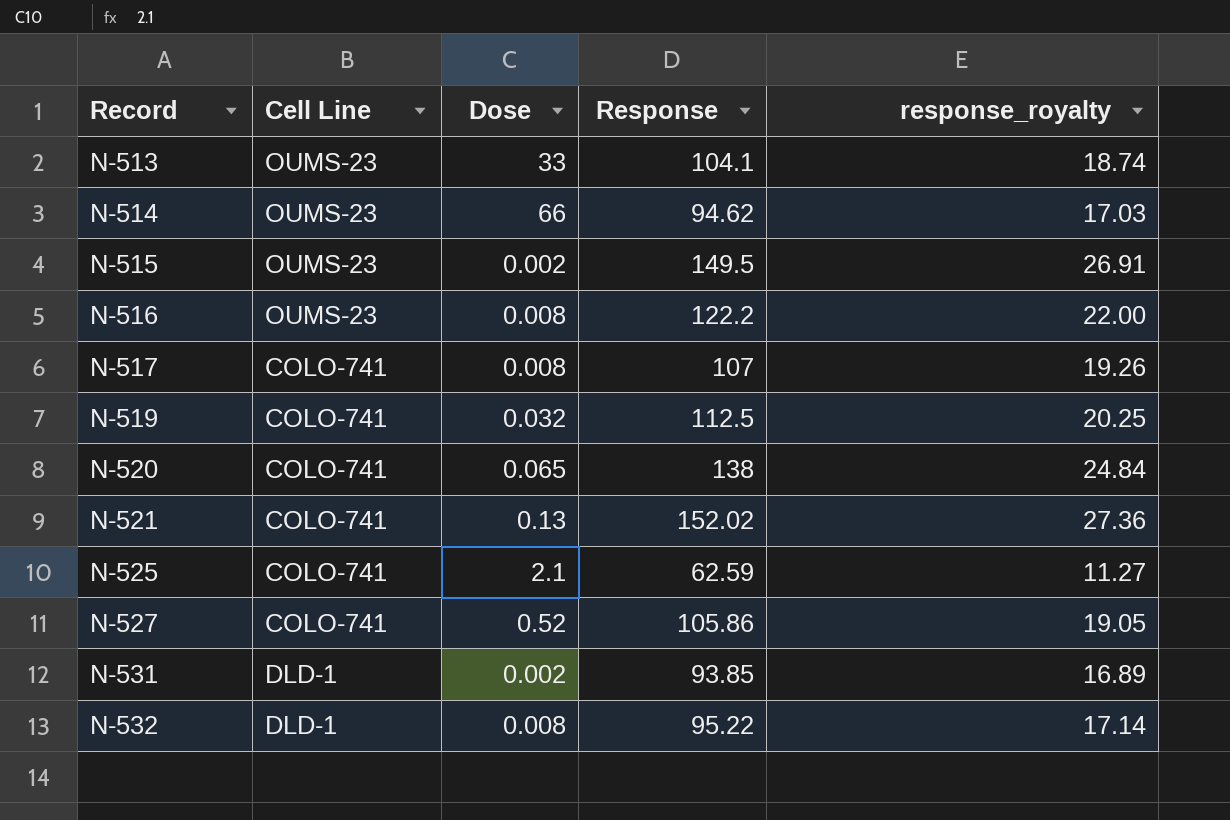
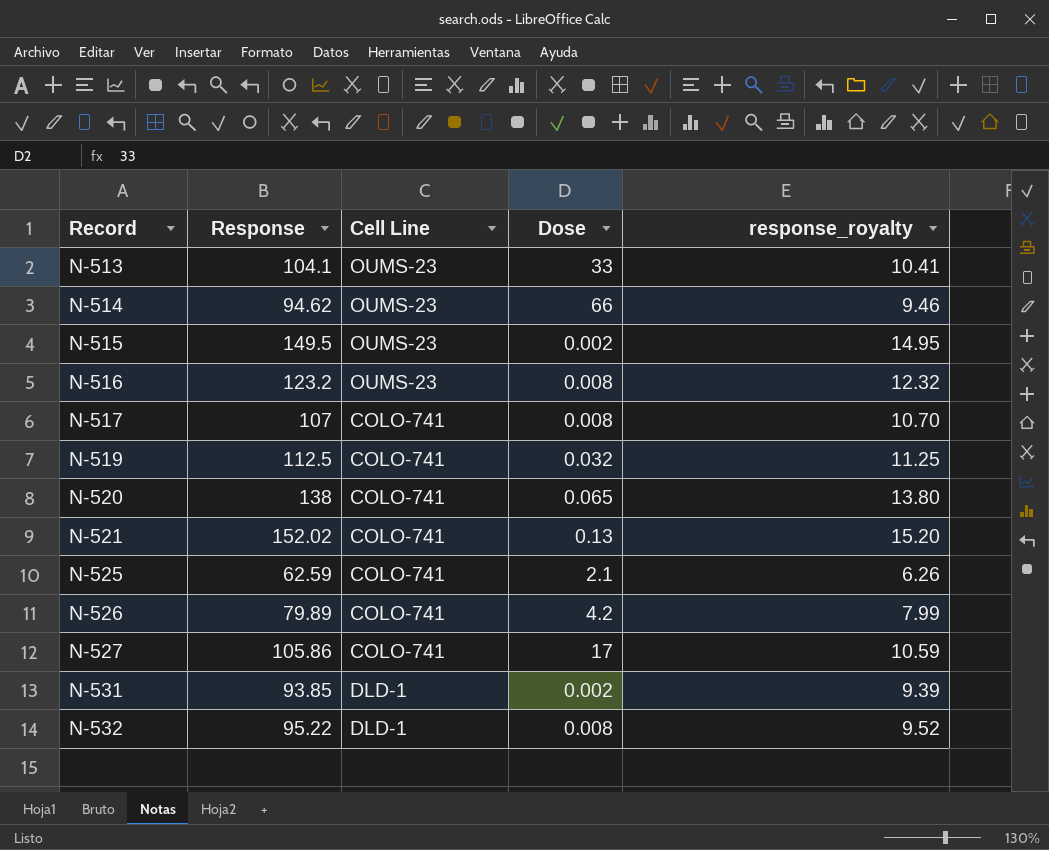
column Response | position: 4 -> 2
column response_royalty | formula: [Response] * 0.18 -> [Response] * 0.1
N-516 | Response: 122.2 -> 123.2
row N-526: none -> 79.89 | COLO-741 | 4.2 | 7.99
N-527 | Dose: 0.52 -> 17

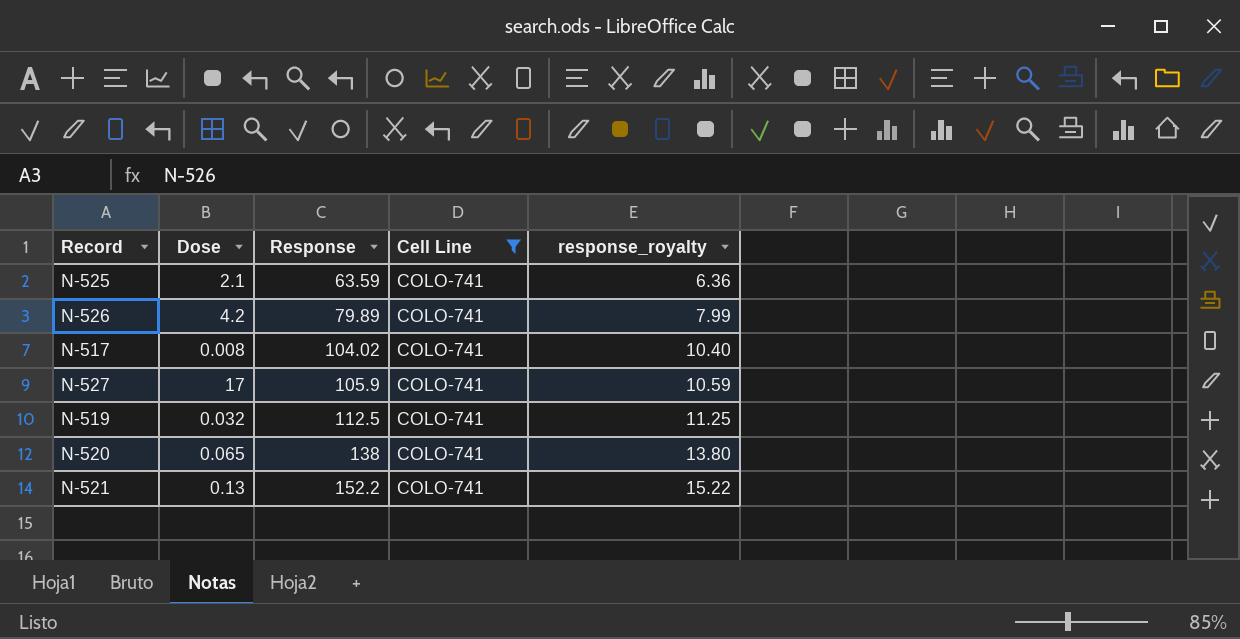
filter: none -> Cell Line = COLO-741
row order: Record ascending -> Response ascending
column Dose | position: 4 -> 2
N-525 | Response: 62.59 -> 63.59
N-525 | response_royalty: 6.26 -> 6.36
N-517 | Response: 107 -> 104.02
N-517 | response_royalty: 10.70 -> 10.40
N-527 | Response: 105.86 -> 105.9
N-521 | Response: 152.02 -> 152.2
N-521 | response_royalty: 15.20 -> 15.22

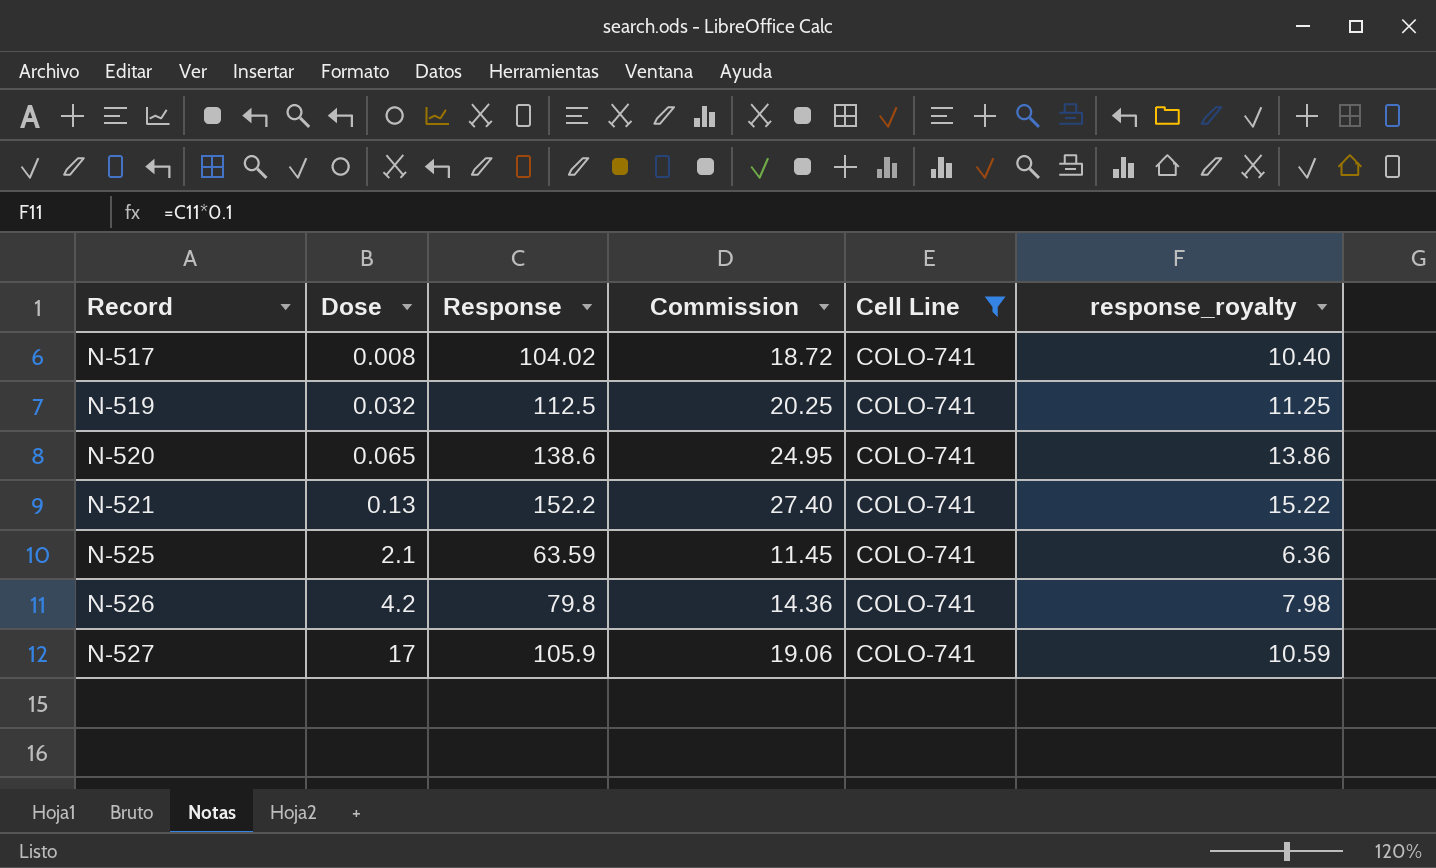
row order: Response ascending -> Record ascending
column Commission | formula: none -> [Response] * 0.18
N-520 | Response: 138 -> 138.6
N-520 | response_royalty: 13.80 -> 13.86
N-526 | Response: 79.89 -> 79.8
N-526 | response_royalty: 7.99 -> 7.98

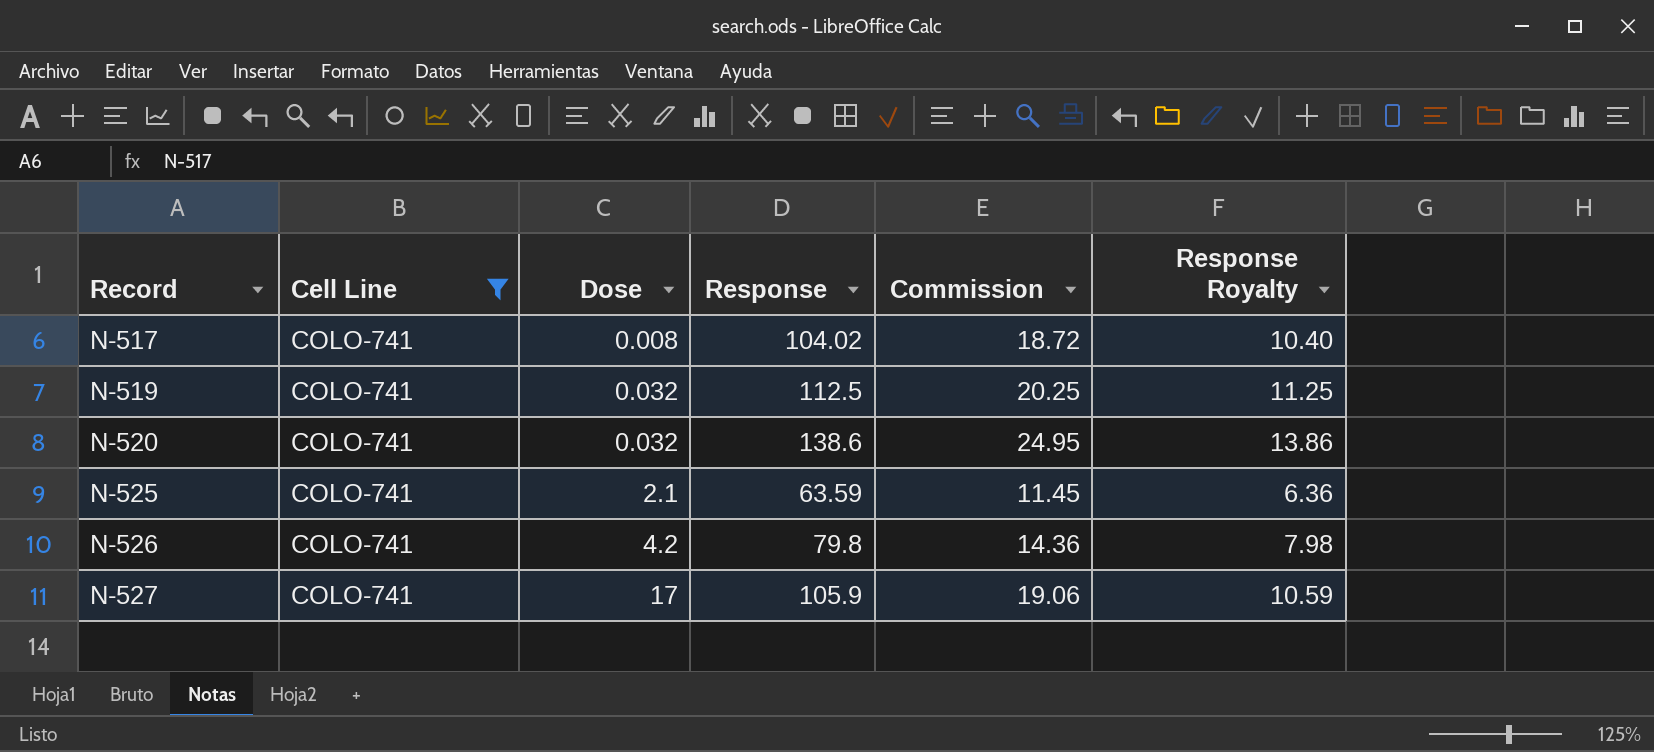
column Cell Line | position: 5 -> 2
column name: response_royalty -> Response Royalty
row N-521: 0.13 | 152.2 | 27.40 | COLO-741 | 15.22 -> none
N-520 | Dose: 0.065 -> 0.032

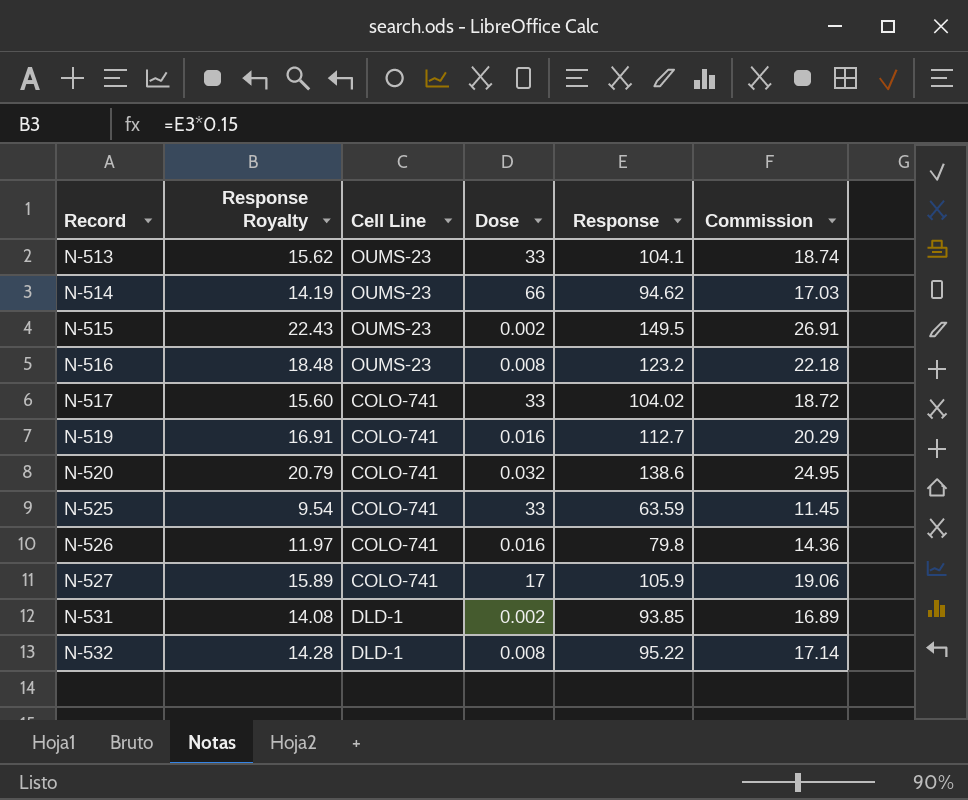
filter: Cell Line = COLO-741 -> none
column Response Royalty | formula: [Response] * 0.1 -> [Response] * 0.15
column Response Royalty | position: 6 -> 2
N-517 | Dose: 0.008 -> 33
N-519 | Dose: 0.032 -> 0.016
N-519 | Response: 112.5 -> 112.7
N-519 | Commission: 20.25 -> 20.29
N-525 | Dose: 2.1 -> 33
N-526 | Dose: 4.2 -> 0.016

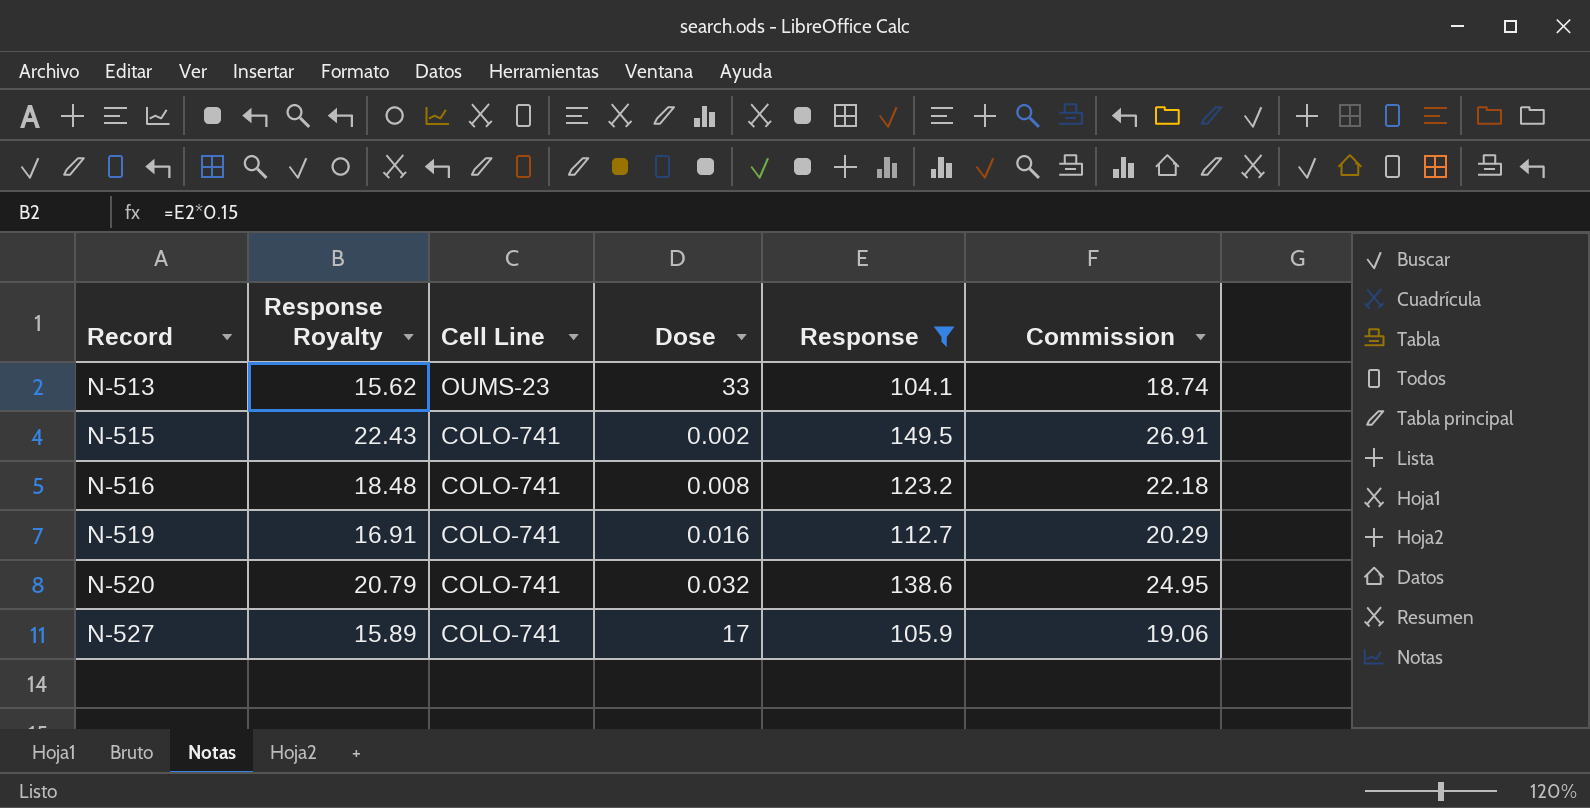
filter: none -> Response >= 104.1
N-515 | Cell Line: OUMS-23 -> COLO-741
N-516 | Cell Line: OUMS-23 -> COLO-741

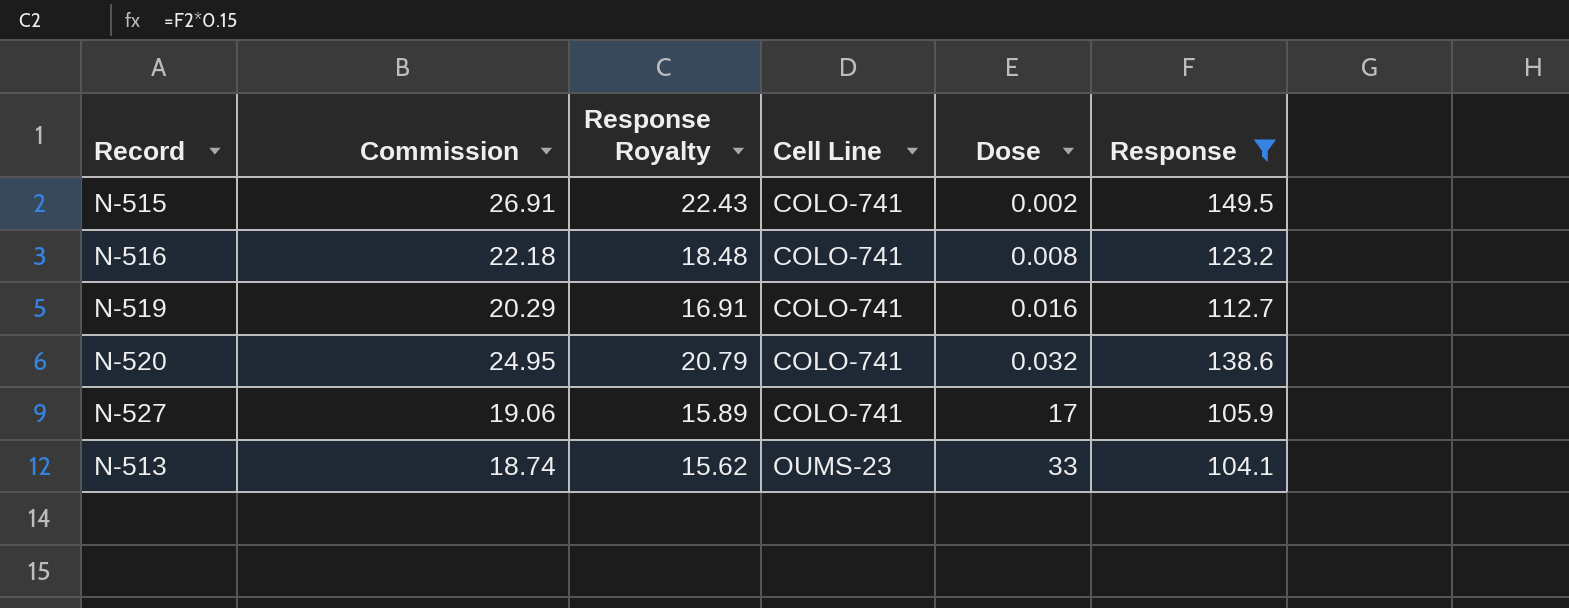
row order: Record ascending -> Cell Line ascending
column Commission | position: 6 -> 2

